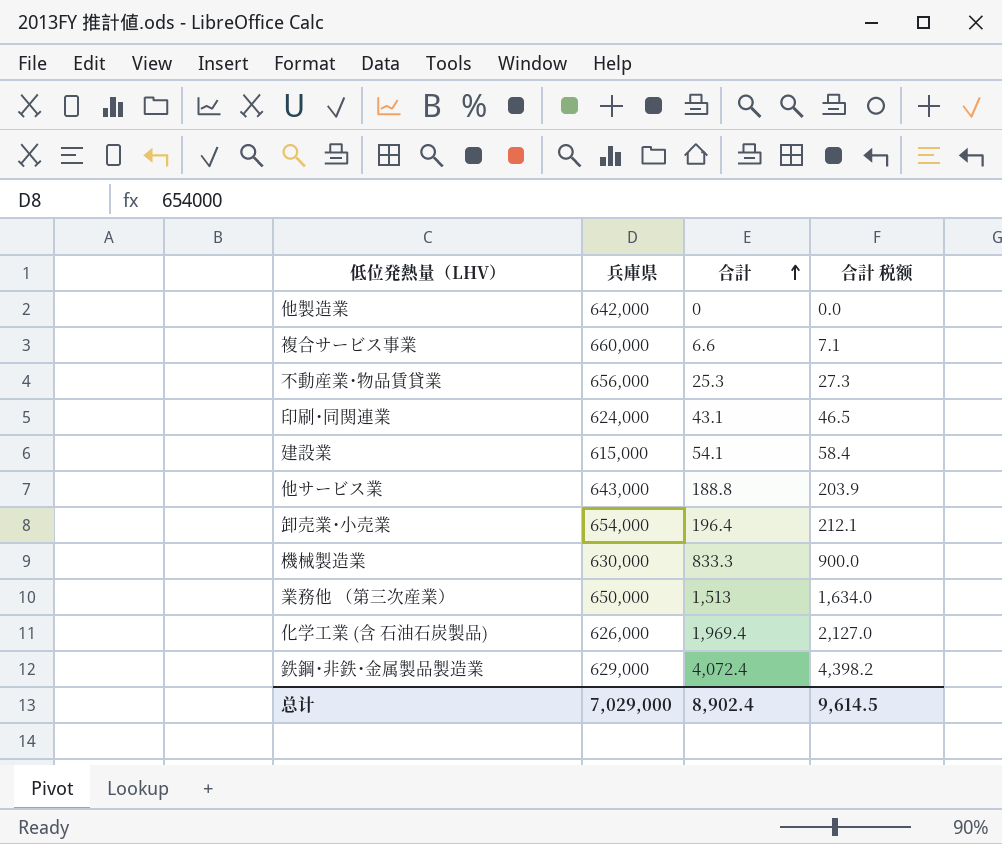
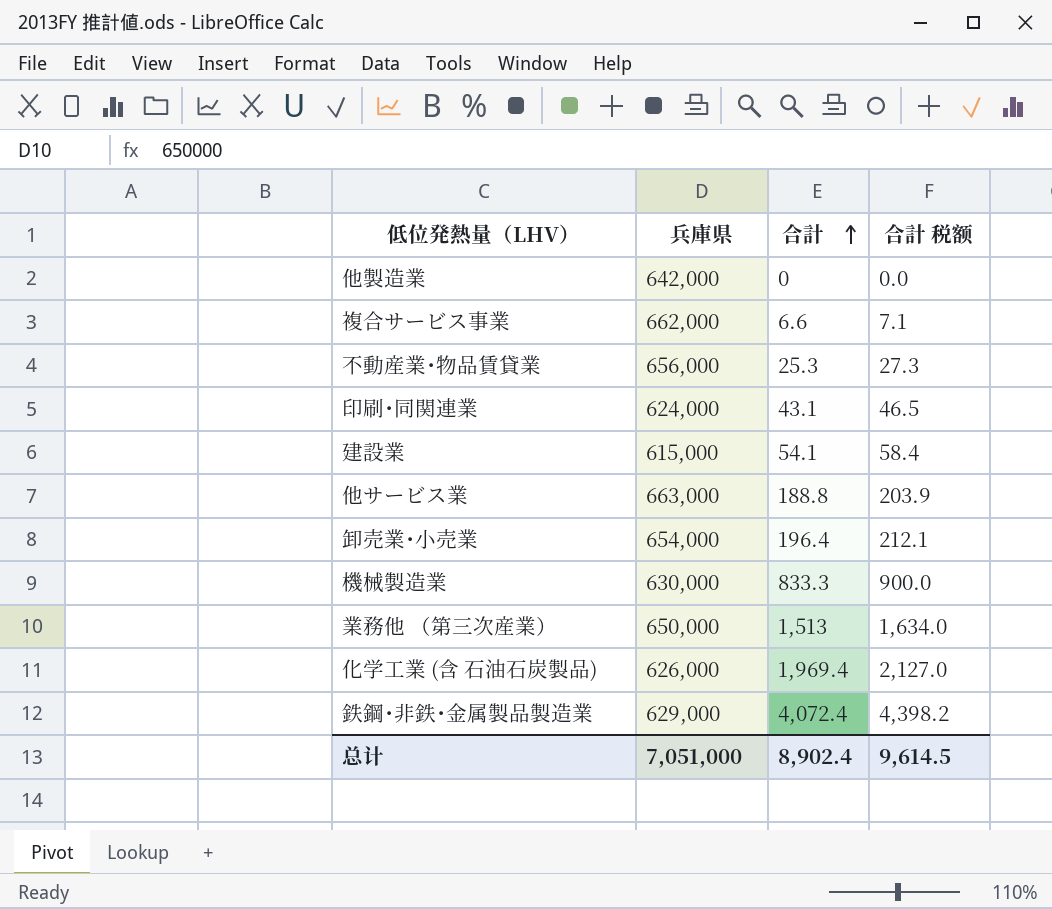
複合サービス事業 | 兵庫県: 660,000 -> 662,000
他サービス業 | 兵庫県: 643,000 -> 663,000
总计 | 兵庫県: 7,029,000 -> 7,051,000

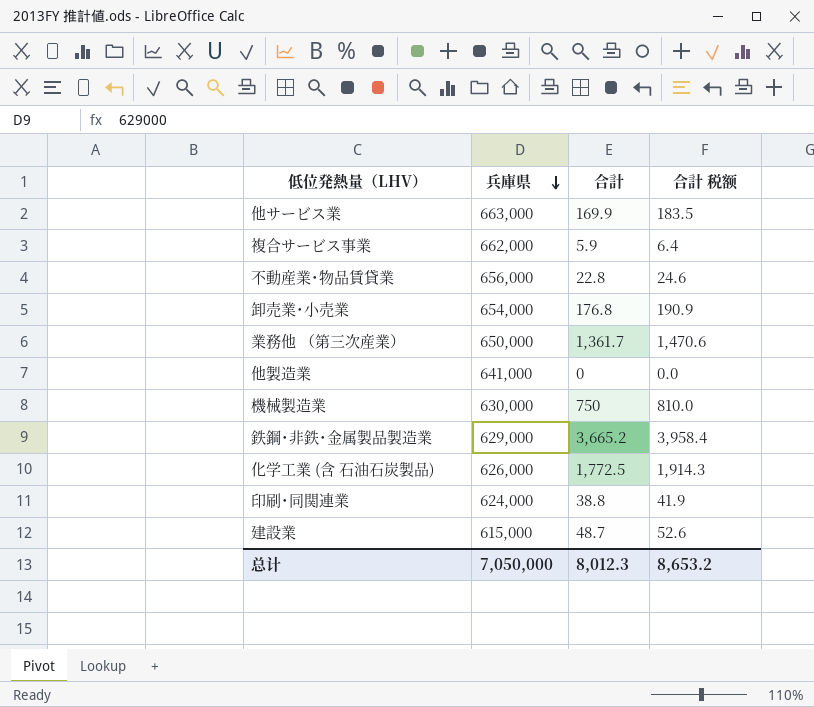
row order: 合計 ascending -> 兵庫県 descending
他サービス業 | 合計: 188.8 -> 169.9
他サービス業 | 合計 税额: 203.9 -> 183.5
複合サービス事業 | 合計: 6.6 -> 5.9
複合サービス事業 | 合計 税额: 7.1 -> 6.4
不動産業･物品賃貸業 | 合計: 25.3 -> 22.8
不動産業･物品賃貸業 | 合計 税额: 27.3 -> 24.6
卸売業･小売業 | 合計: 196.4 -> 176.8
卸売業･小売業 | 合計 税额: 212.1 -> 190.9
業務他 （第三次産業） | 合計: 1,513 -> 1,361.7
業務他 （第三次産業） | 合計 税额: 1,634.0 -> 1,470.6
他製造業 | 兵庫県: 642,000 -> 641,000
機械製造業 | 合計: 833.3 -> 750
機械製造業 | 合計 税额: 900.0 -> 810.0
鉄鋼･非鉄･金属製品製造業 | 合計: 4,072.4 -> 3,665.2
鉄鋼･非鉄･金属製品製造業 | 合計 税额: 4,398.2 -> 3,958.4
化学工業 (含 石油石炭製品) | 合計: 1,969.4 -> 1,772.5
化学工業 (含 石油石炭製品) | 合計 税额: 2,127.0 -> 1,914.3
印刷･同関連業 | 合計: 43.1 -> 38.8
印刷･同関連業 | 合計 税额: 46.5 -> 41.9
建設業 | 合計: 54.1 -> 48.7
建設業 | 合計 税额: 58.4 -> 52.6
总计 | 兵庫県: 7,051,000 -> 7,050,000
总计 | 合計: 8,902.4 -> 8,012.3
总计 | 合計 税额: 9,614.5 -> 8,653.2

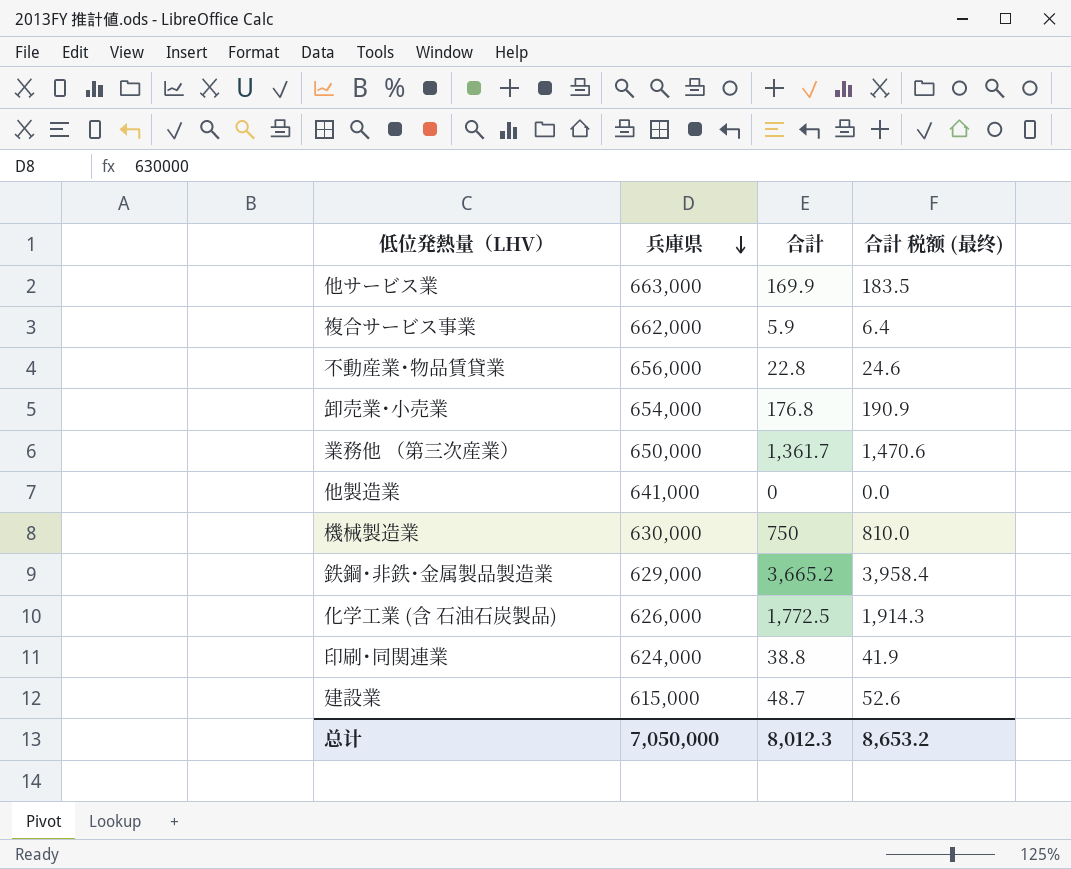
column name: 合計 税额 -> 合計 税额 (最终)

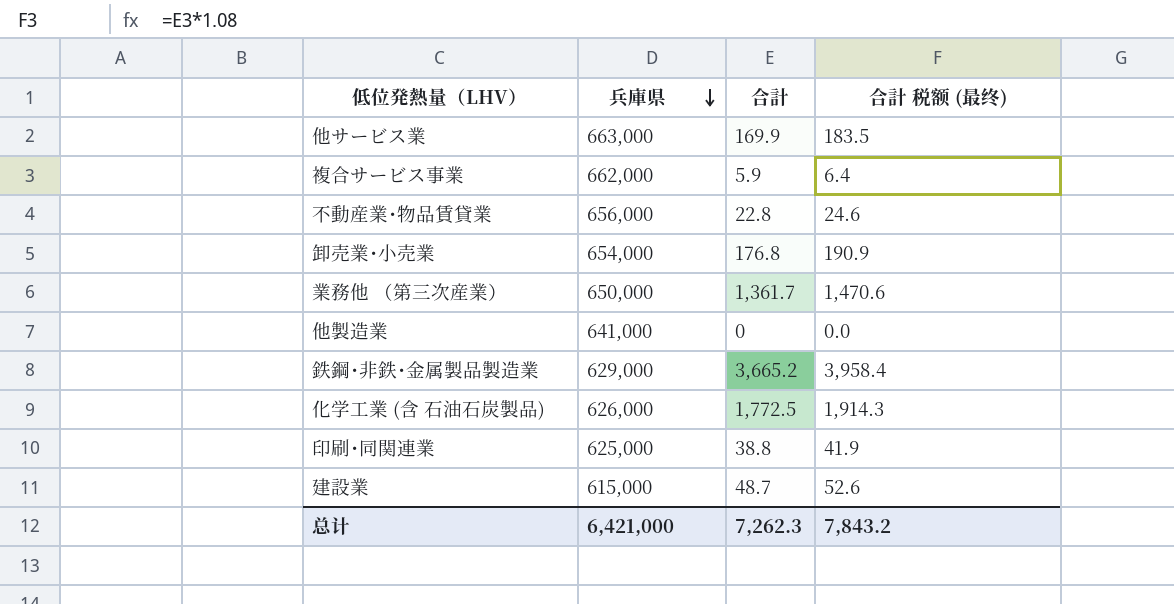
row 機械製造業: 630,000 | 750 | 810.0 -> none
印刷･同関連業 | 兵庫県: 624,000 -> 625,000
总计 | 兵庫県: 7,050,000 -> 6,421,000
总计 | 合計: 8,012.3 -> 7,262.3
总计 | 合計 税额 (最终): 8,653.2 -> 7,843.2

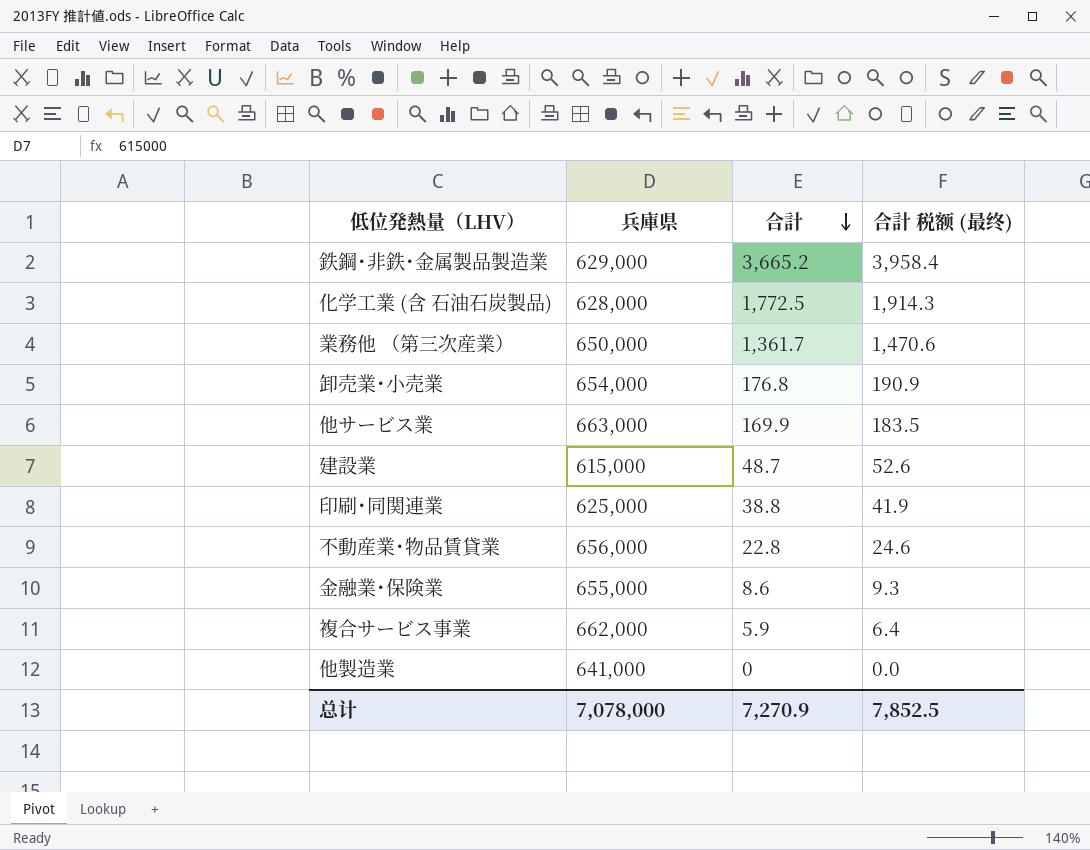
row order: 兵庫県 descending -> 合計 descending
化学工業 (含 石油石炭製品) | 兵庫県: 626,000 -> 628,000
row 金融業･保険業: none -> 655,000 | 8.6 | 9.3
总计 | 兵庫県: 6,421,000 -> 7,078,000
总计 | 合計: 7,262.3 -> 7,270.9
总计 | 合計 税额 (最终): 7,843.2 -> 7,852.5

